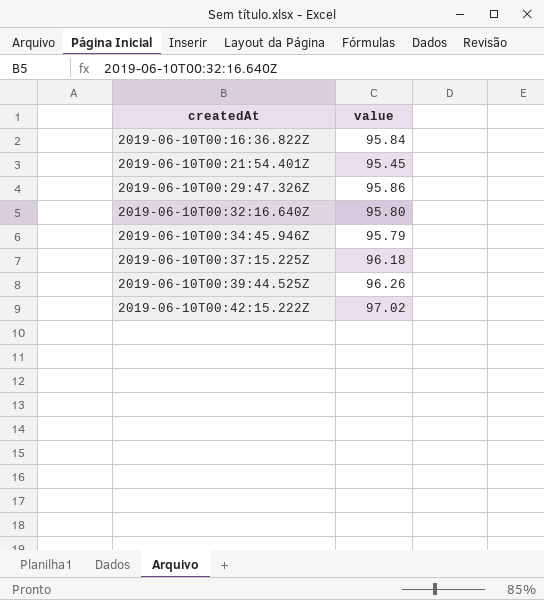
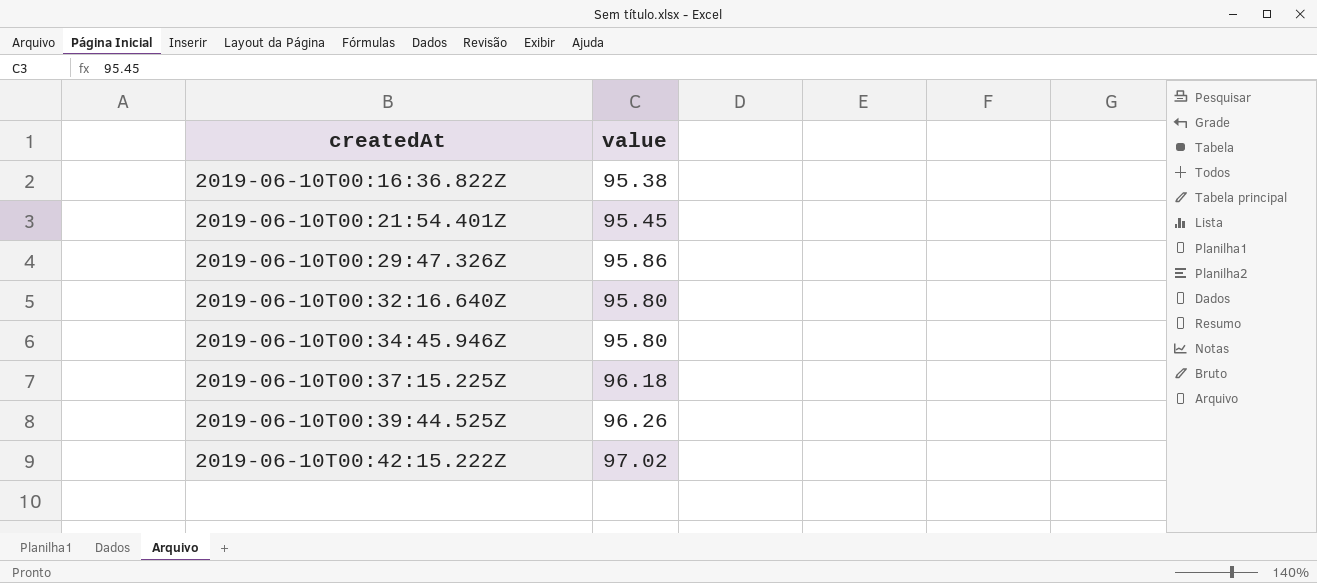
2019-06-10T00:16:36.822Z | value: 95.84 -> 95.38
2019-06-10T00:34:45.946Z | value: 95.79 -> 95.80

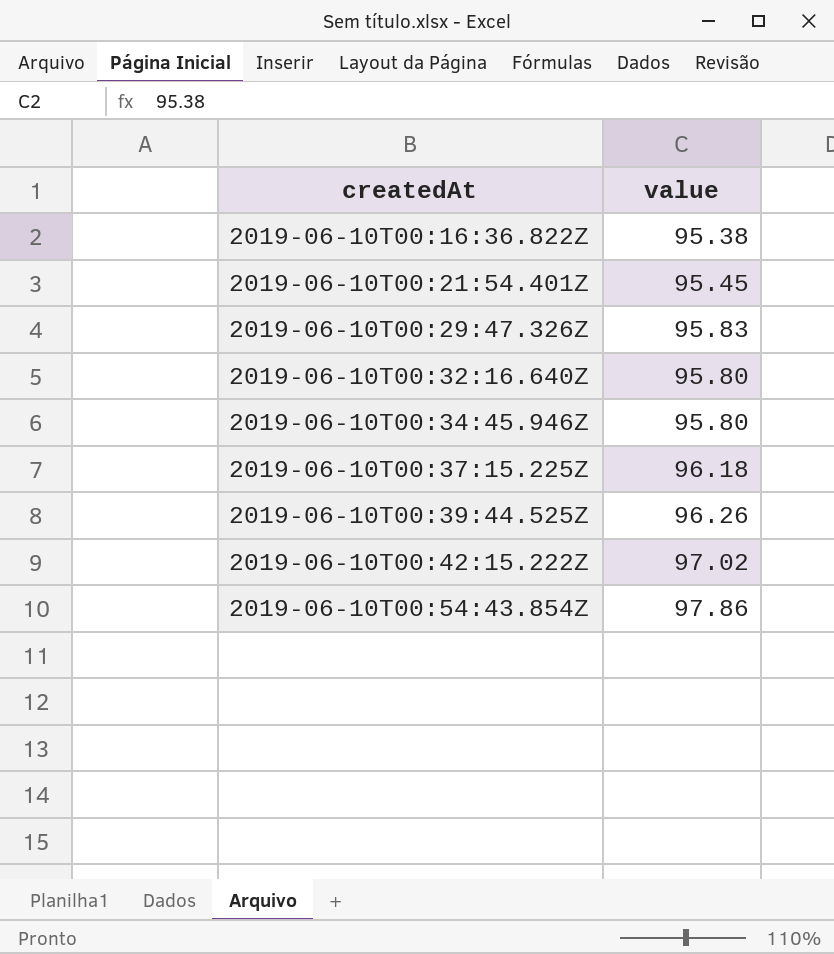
2019-06-10T00:29:47.326Z | value: 95.86 -> 95.83
row 2019-06-10T00:54:43.854Z: none -> 97.86

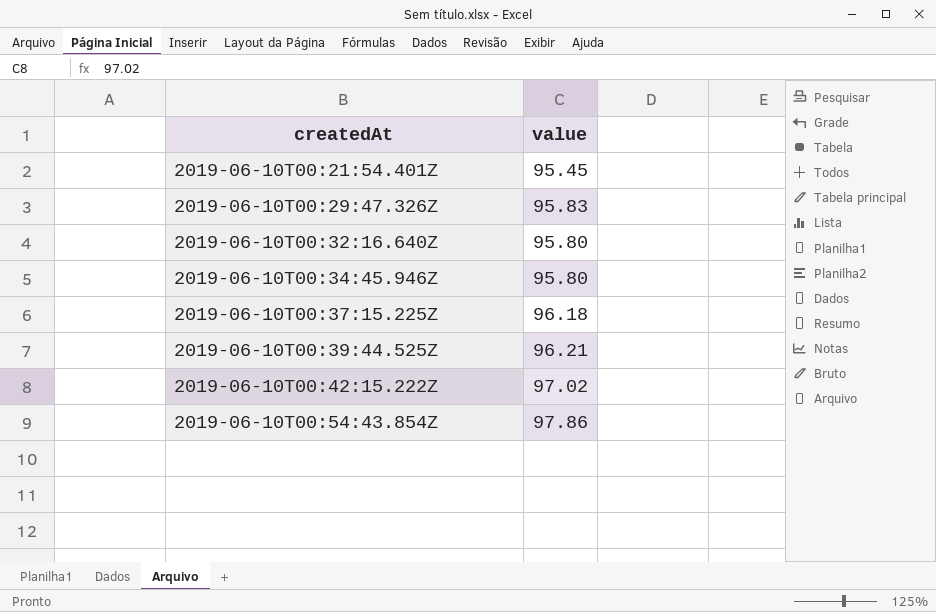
row 2019-06-10T00:16:36.822Z: 95.38 -> none
2019-06-10T00:39:44.525Z | value: 96.26 -> 96.21

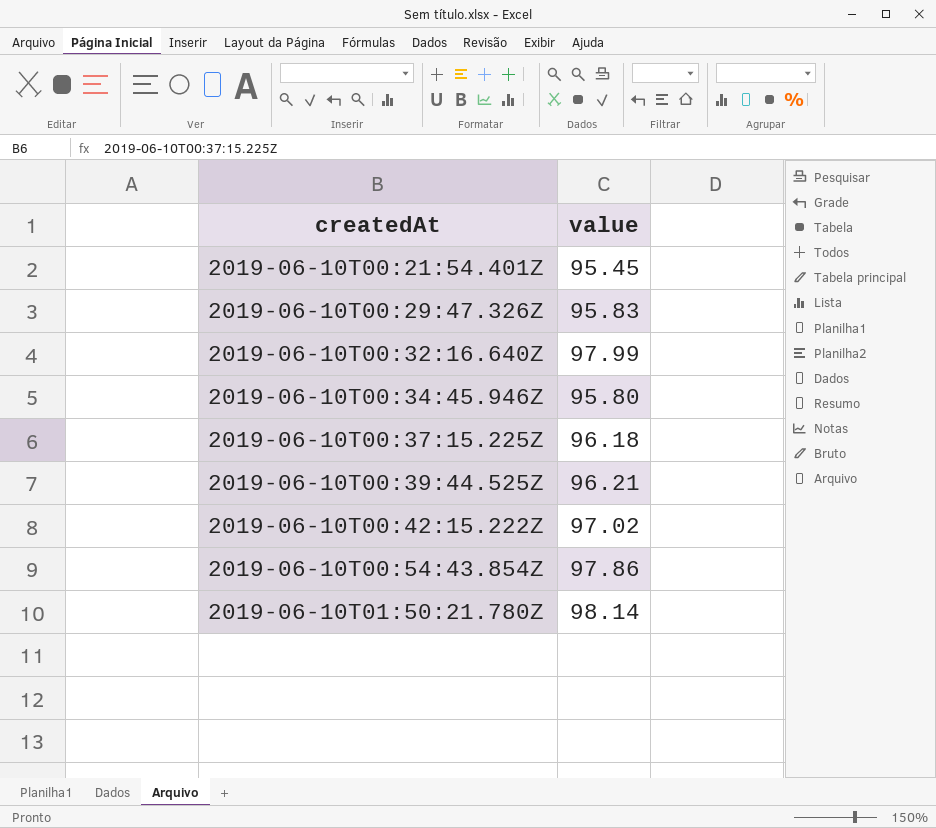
2019-06-10T00:32:16.640Z | value: 95.80 -> 97.99
row 2019-06-10T01:50:21.780Z: none -> 98.14

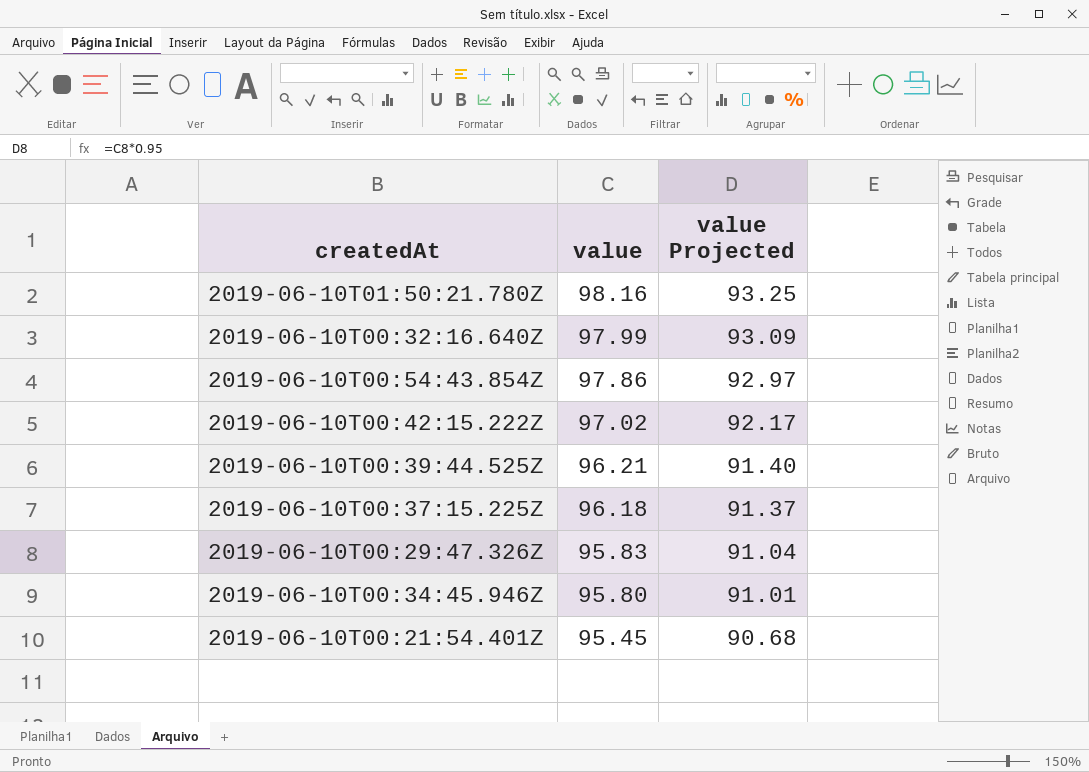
row order: createdAt ascending -> value descending
column value Projected | formula: none -> [value] * 0.95
2019-06-10T01:50:21.780Z | value: 98.14 -> 98.16

